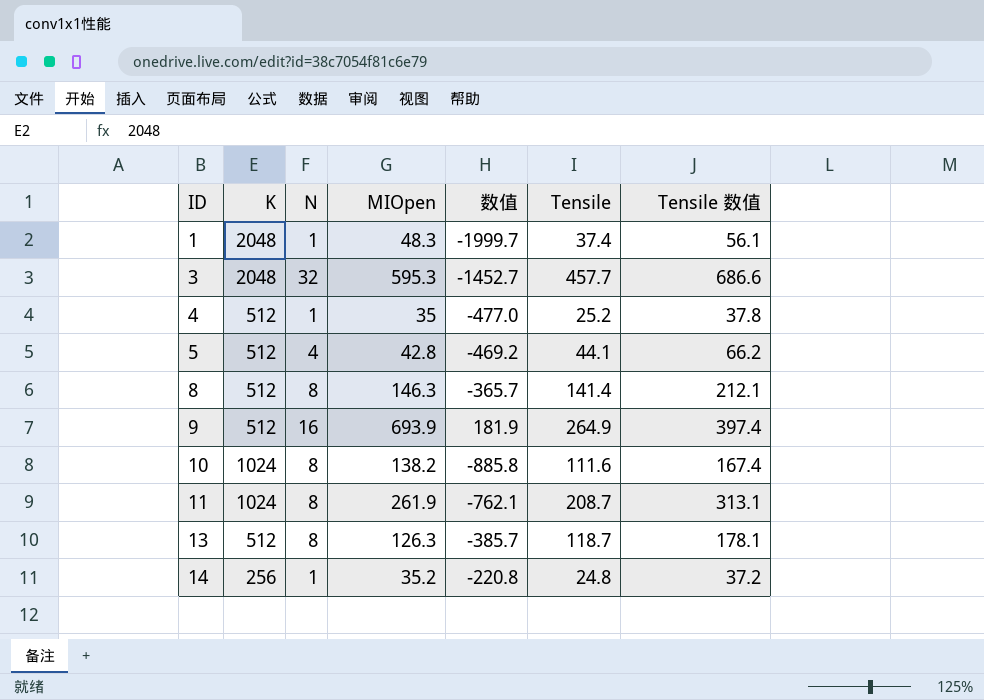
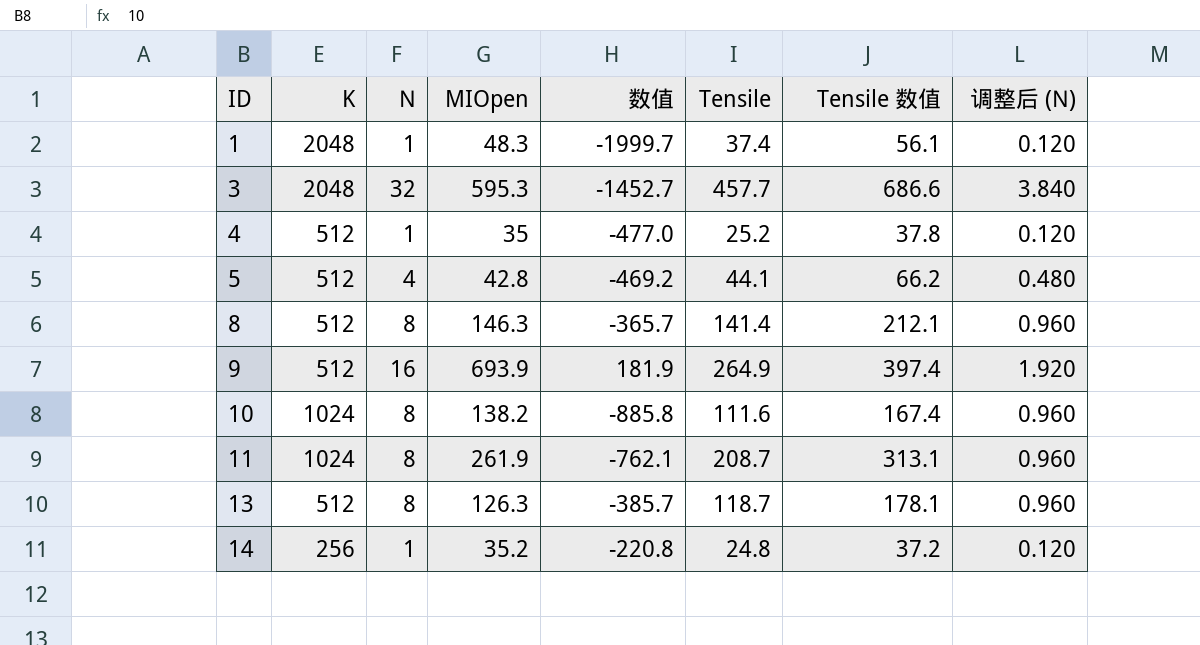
column 调整后 (N) | formula: none -> [N] * 0.12

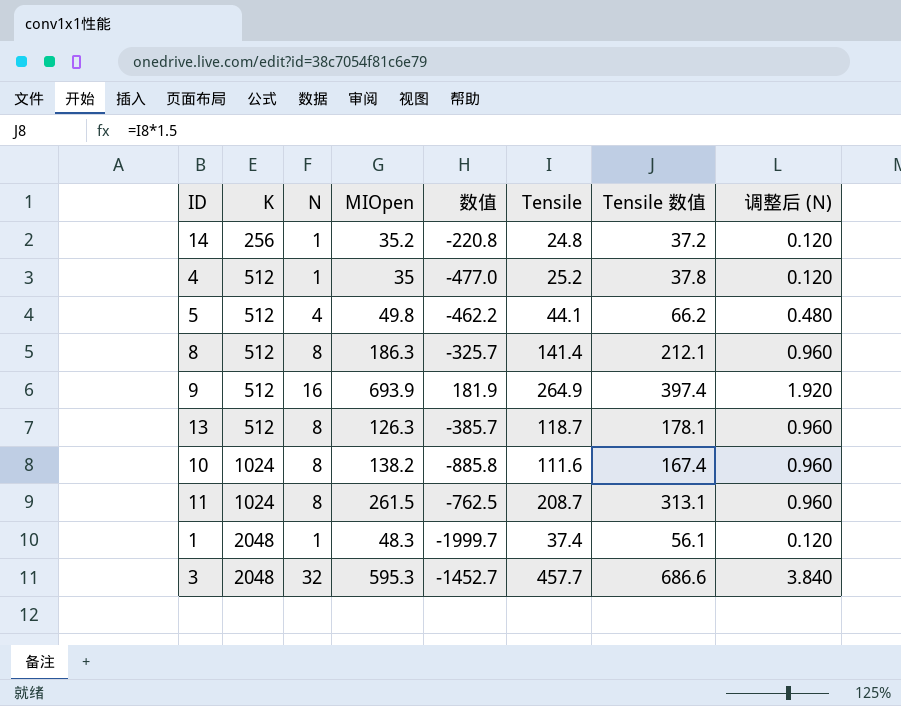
row order: ID ascending -> K ascending
5 | MIOpen: 42.8 -> 49.8
5 | 数值: -469.2 -> -462.2
8 | MIOpen: 146.3 -> 186.3
8 | 数值: -365.7 -> -325.7
11 | MIOpen: 261.9 -> 261.5
11 | 数值: -762.1 -> -762.5

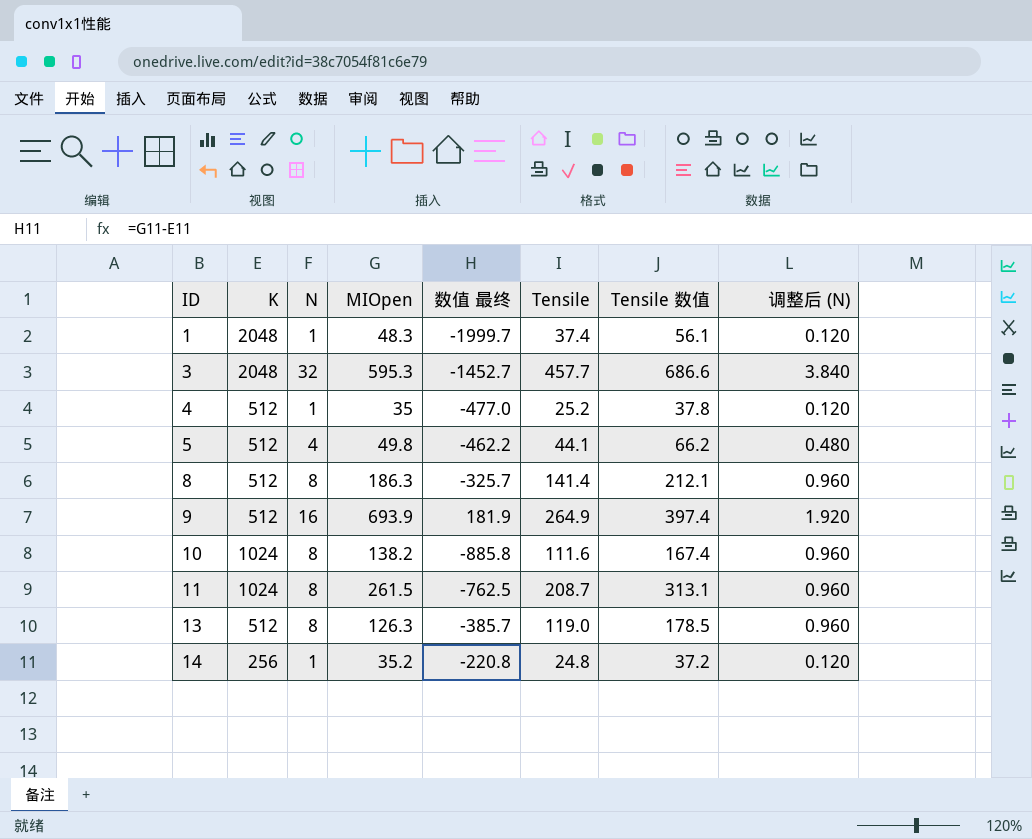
row order: K ascending -> ID ascending
column name: 数值 -> 数值 最终
13 | Tensile: 118.7 -> 119.0
13 | Tensile 数值: 178.1 -> 178.5

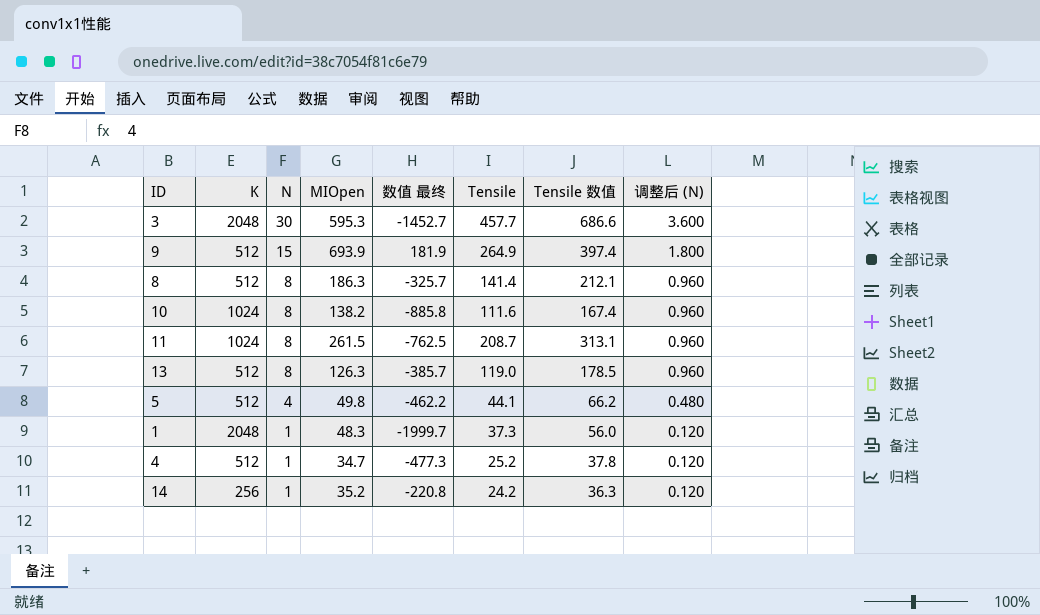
row order: ID ascending -> N descending
3 | N: 32 -> 30
3 | 调整后 (N): 3.840 -> 3.600
9 | N: 16 -> 15
9 | 调整后 (N): 1.920 -> 1.800
1 | Tensile: 37.4 -> 37.3
1 | Tensile 数值: 56.1 -> 56.0
4 | MIOpen: 35 -> 34.7
4 | 数值 最终: -477.0 -> -477.3
14 | Tensile: 24.8 -> 24.2
14 | Tensile 数值: 37.2 -> 36.3

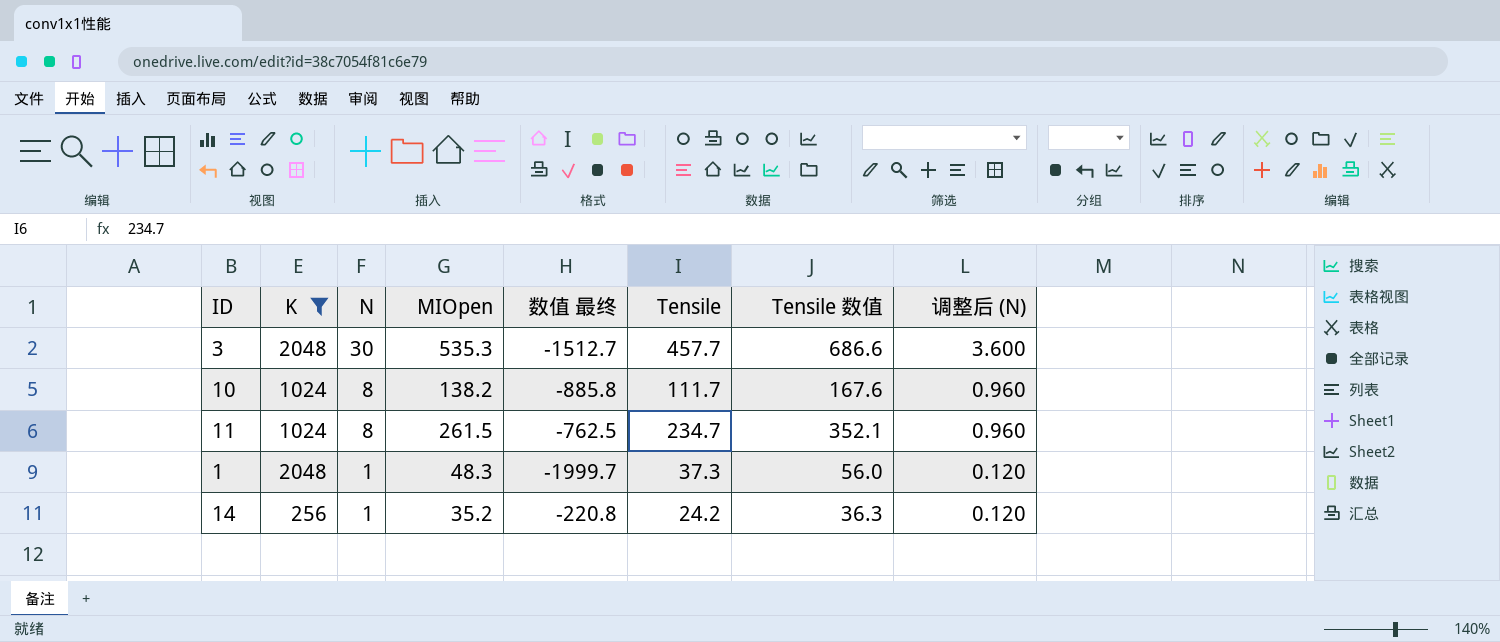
filter: none -> K != 512
3 | MIOpen: 595.3 -> 535.3
3 | 数值 最终: -1452.7 -> -1512.7
10 | Tensile: 111.6 -> 111.7
10 | Tensile 数值: 167.4 -> 167.6
11 | Tensile: 208.7 -> 234.7
11 | Tensile 数值: 313.1 -> 352.1

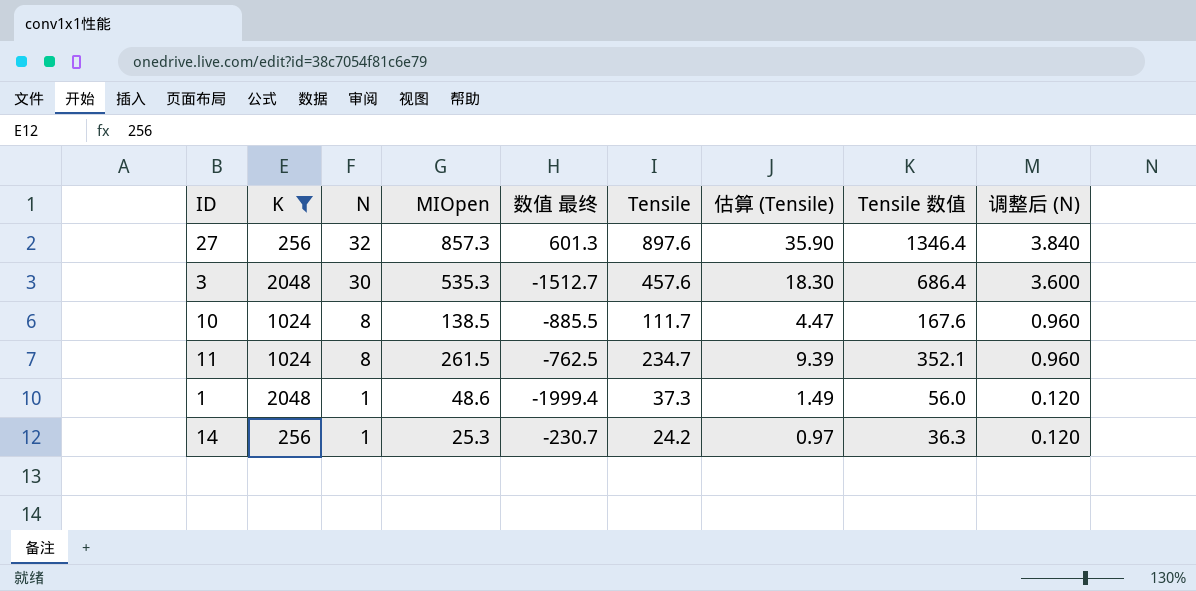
column 估算 (Tensile) | formula: none -> [Tensile] * 0.04
row 27: none -> 256 | 32 | 857.3 | 601.3 | 897.6 | 35.90 | 1346.4 | 3.840
3 | Tensile: 457.7 -> 457.6
3 | Tensile 数值: 686.6 -> 686.4
10 | MIOpen: 138.2 -> 138.5
10 | 数值 最终: -885.8 -> -885.5
1 | MIOpen: 48.3 -> 48.6
1 | 数值 最终: -1999.7 -> -1999.4
14 | MIOpen: 35.2 -> 25.3
14 | 数值 最终: -220.8 -> -230.7

